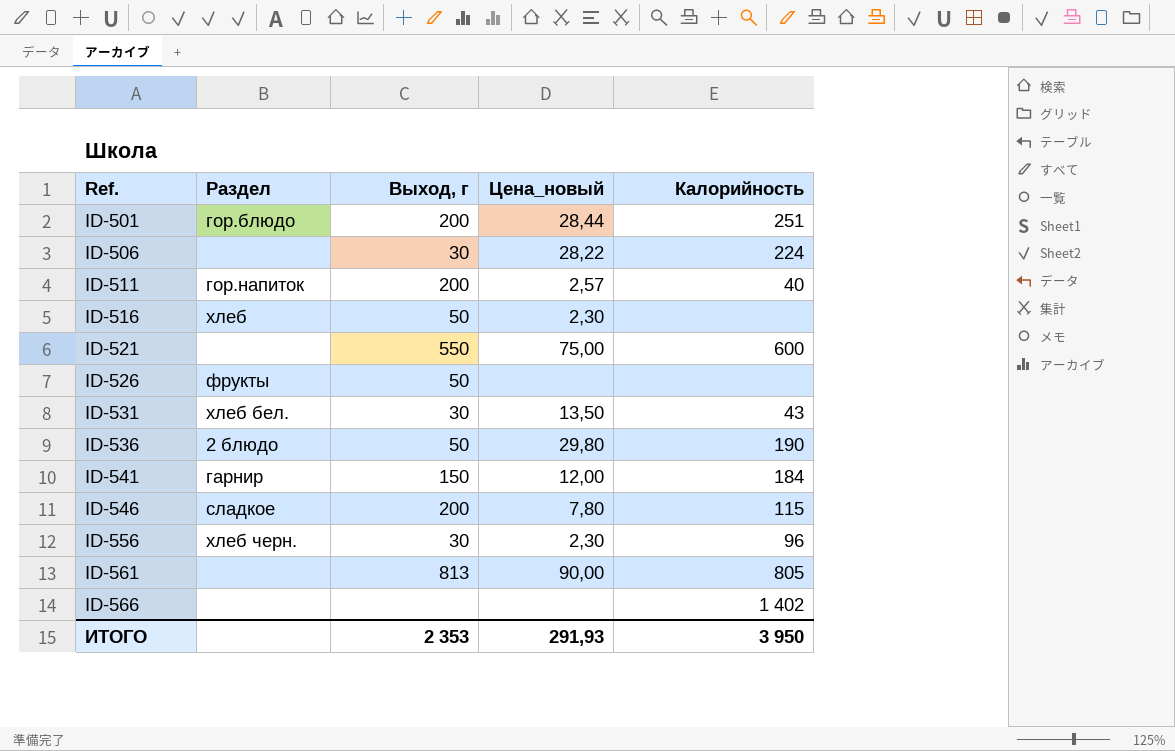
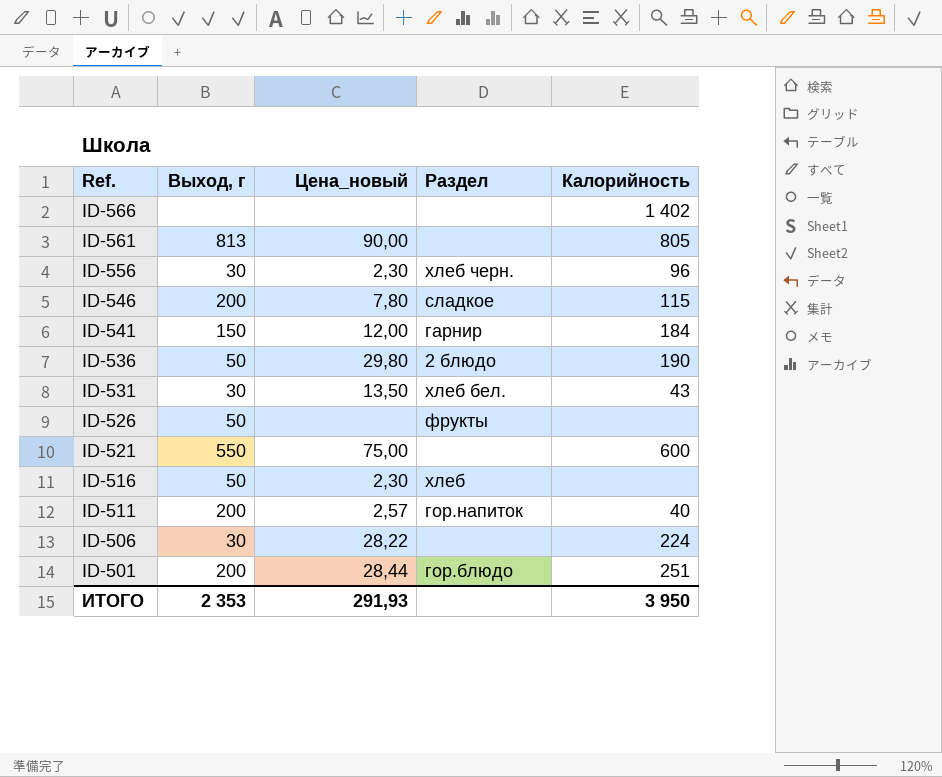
row order: Ref. ascending -> Ref. descending
column Раздел | position: 2 -> 4

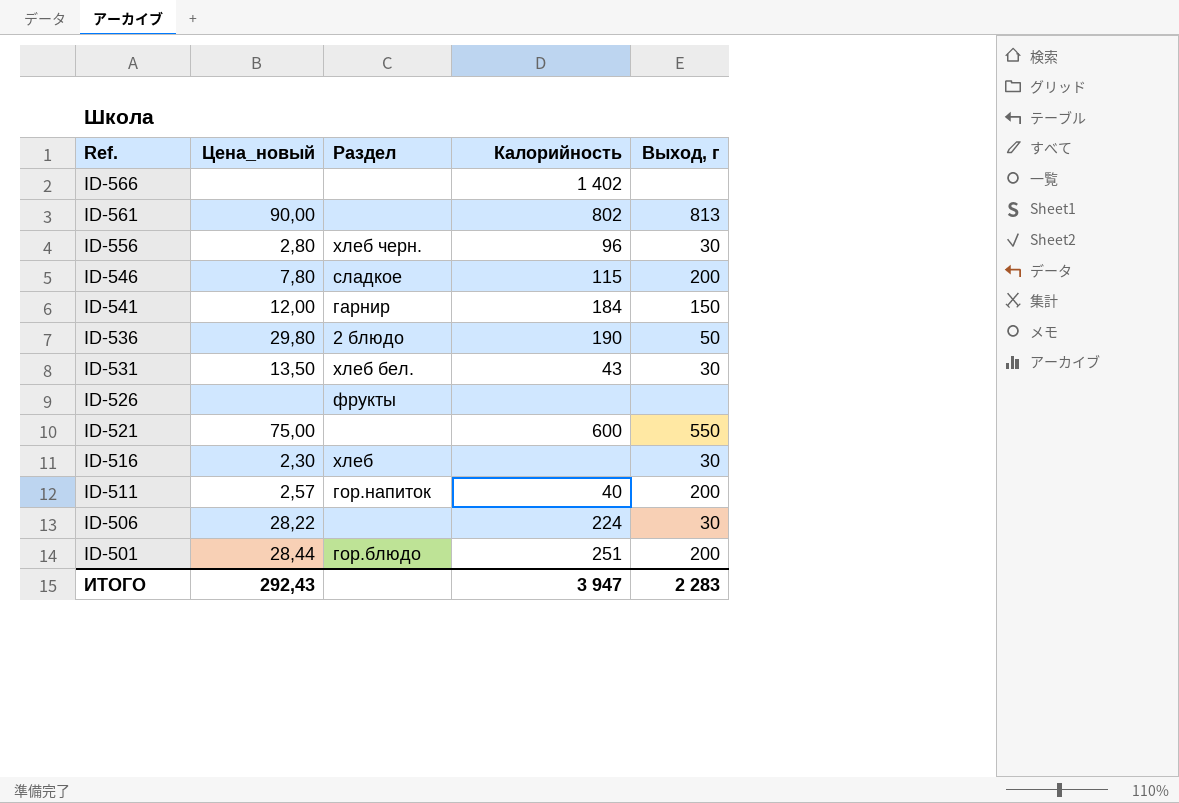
column Выход, г | position: 2 -> 5
ID-561 | Калорийность: 805 -> 802
ID-556 | Цена_новый: 2,30 -> 2,80
ID-526 | Выход, г: 50 -> none
ID-516 | Выход, г: 50 -> 30
ИТОГО | Цена_новый: 291,93 -> 292,43
ИТОГО | Калорийность: 3 950 -> 3 947
ИТОГО | Выход, г: 2 353 -> 2 283

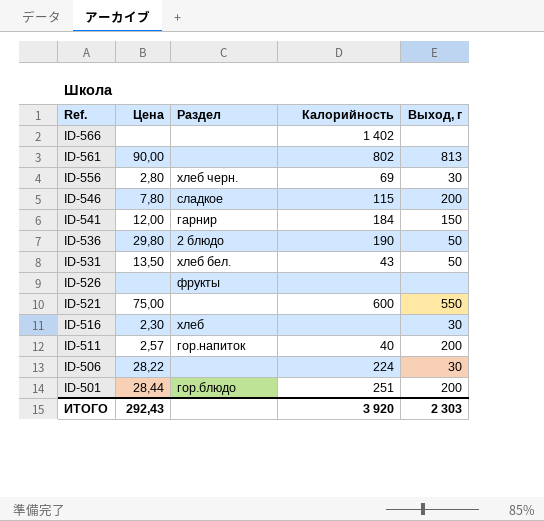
column name: Цена_новый -> Цена
ID-556 | Калорийность: 96 -> 69
ID-531 | Выход, г: 30 -> 50
ИТОГО | Калорийность: 3 947 -> 3 920
ИТОГО | Выход, г: 2 283 -> 2 303

